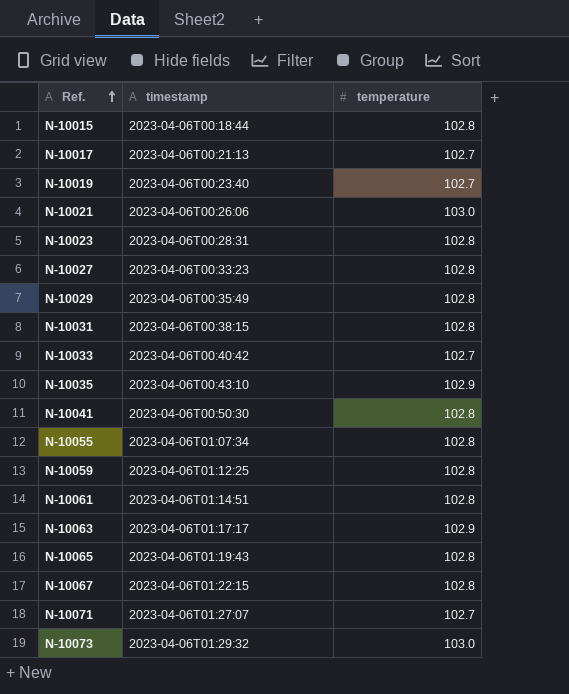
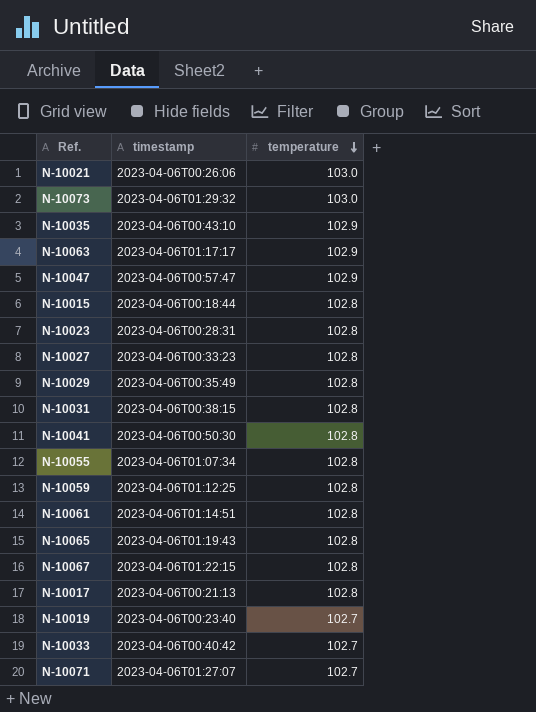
row order: Ref. ascending -> temperature descending
row N-10047: none -> 2023-04-06T00:57:47 | 102.9
N-10017 | temperature: 102.7 -> 102.8

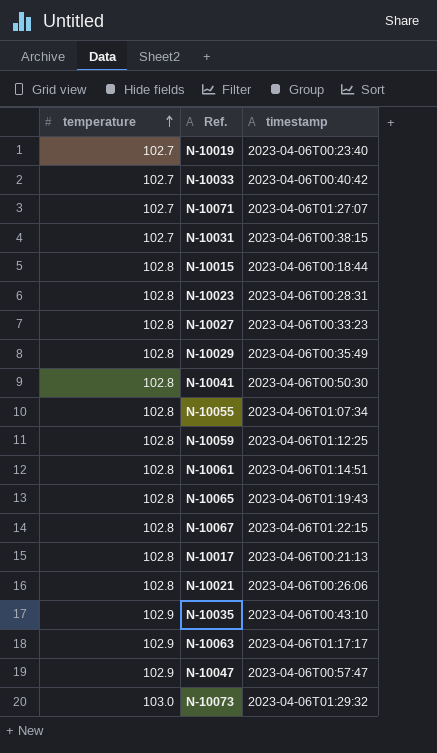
row order: temperature descending -> temperature ascending
column temperature | position: 3 -> 1
N-10031 | temperature: 102.8 -> 102.7
N-10021 | temperature: 103.0 -> 102.8

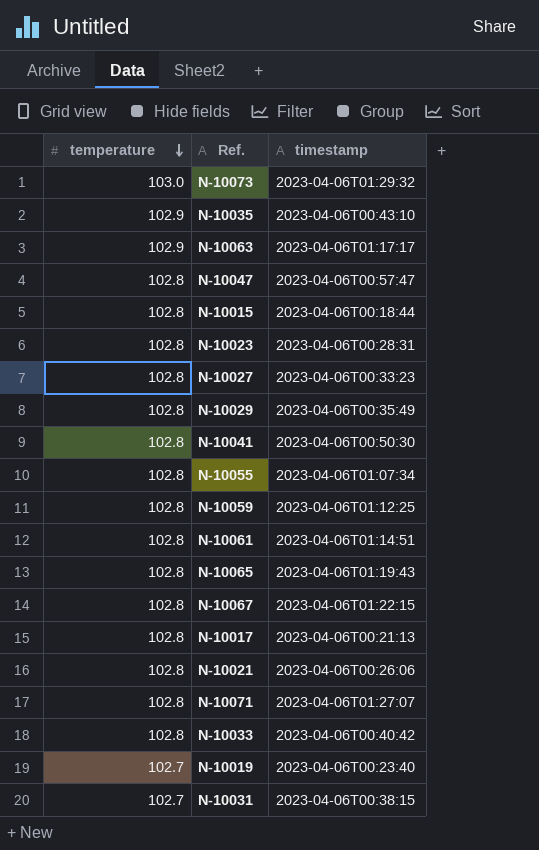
row order: temperature ascending -> temperature descending
N-10047 | temperature: 102.9 -> 102.8
N-10071 | temperature: 102.7 -> 102.8
N-10033 | temperature: 102.7 -> 102.8

